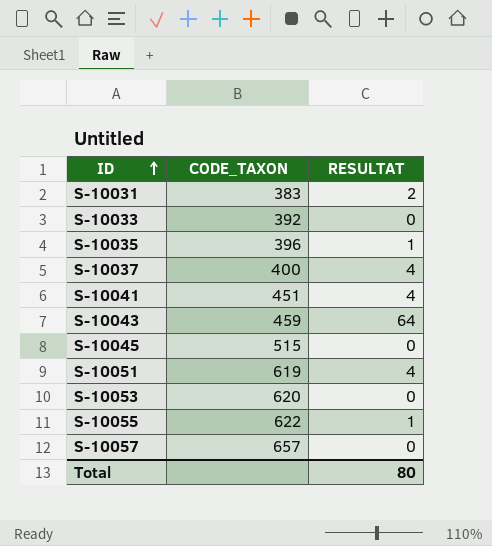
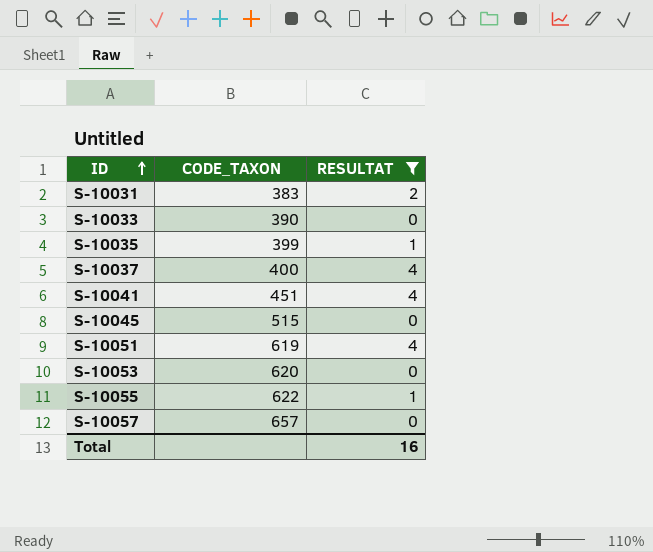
filter: none -> RESULTAT != 64
S-10033 | CODE_TAXON: 392 -> 390
S-10035 | CODE_TAXON: 396 -> 399
Total | RESULTAT: 80 -> 16

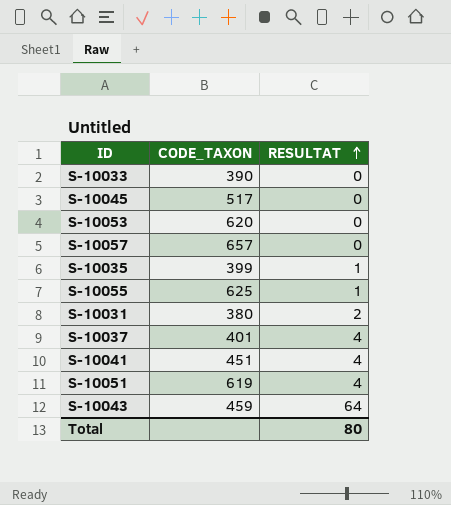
filter: RESULTAT != 64 -> none
row order: ID ascending -> RESULTAT ascending
S-10045 | CODE_TAXON: 515 -> 517
S-10055 | CODE_TAXON: 622 -> 625
S-10031 | CODE_TAXON: 383 -> 380
S-10037 | CODE_TAXON: 400 -> 401
Total | RESULTAT: 16 -> 80

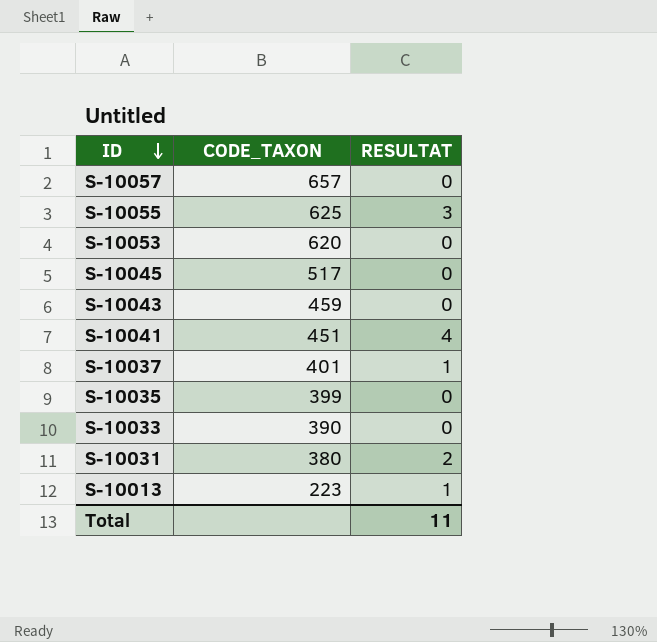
row order: RESULTAT ascending -> ID descending
row S-10051: 619 | 4 -> none
S-10055 | RESULTAT: 1 -> 3
S-10043 | RESULTAT: 64 -> 0
S-10037 | RESULTAT: 4 -> 1
S-10035 | RESULTAT: 1 -> 0
row S-10013: none -> 223 | 1
Total | RESULTAT: 80 -> 11

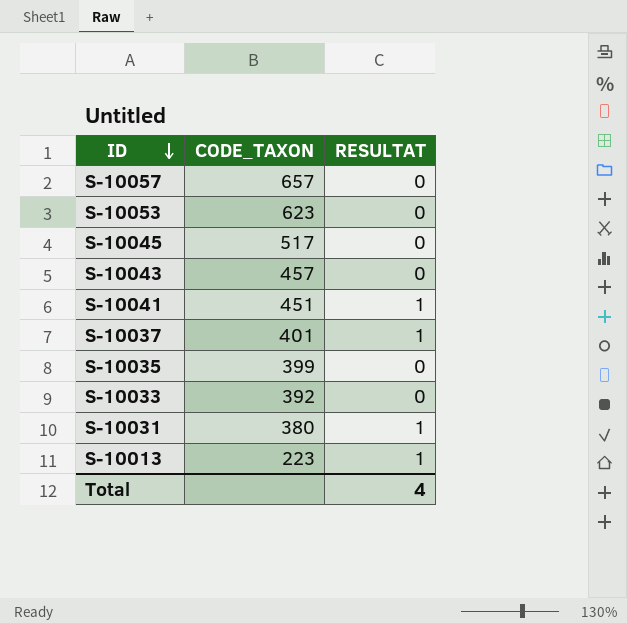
row S-10055: 625 | 3 -> none
S-10053 | CODE_TAXON: 620 -> 623
S-10043 | CODE_TAXON: 459 -> 457
S-10041 | RESULTAT: 4 -> 1
S-10033 | CODE_TAXON: 390 -> 392
S-10031 | RESULTAT: 2 -> 1
Total | RESULTAT: 11 -> 4

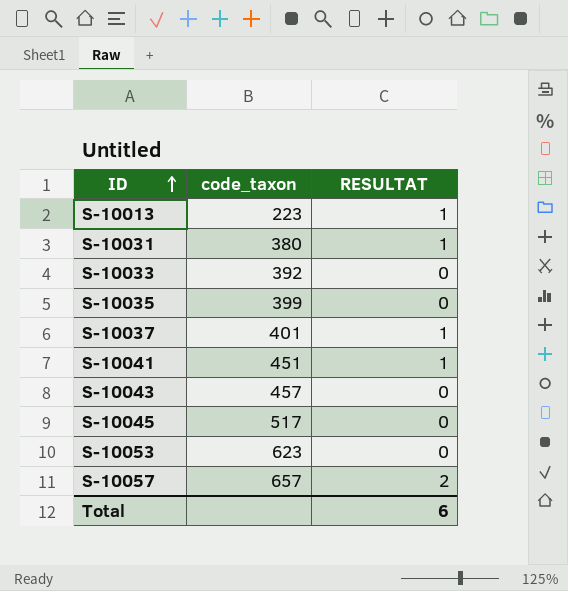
row order: ID descending -> ID ascending
column name: CODE_TAXON -> code_taxon
S-10057 | RESULTAT: 0 -> 2
Total | RESULTAT: 4 -> 6

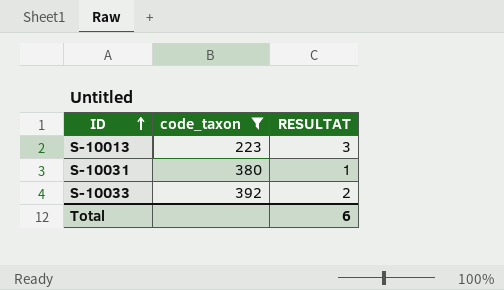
filter: none -> code_taxon <= 392
S-10013 | RESULTAT: 1 -> 3
S-10033 | RESULTAT: 0 -> 2

